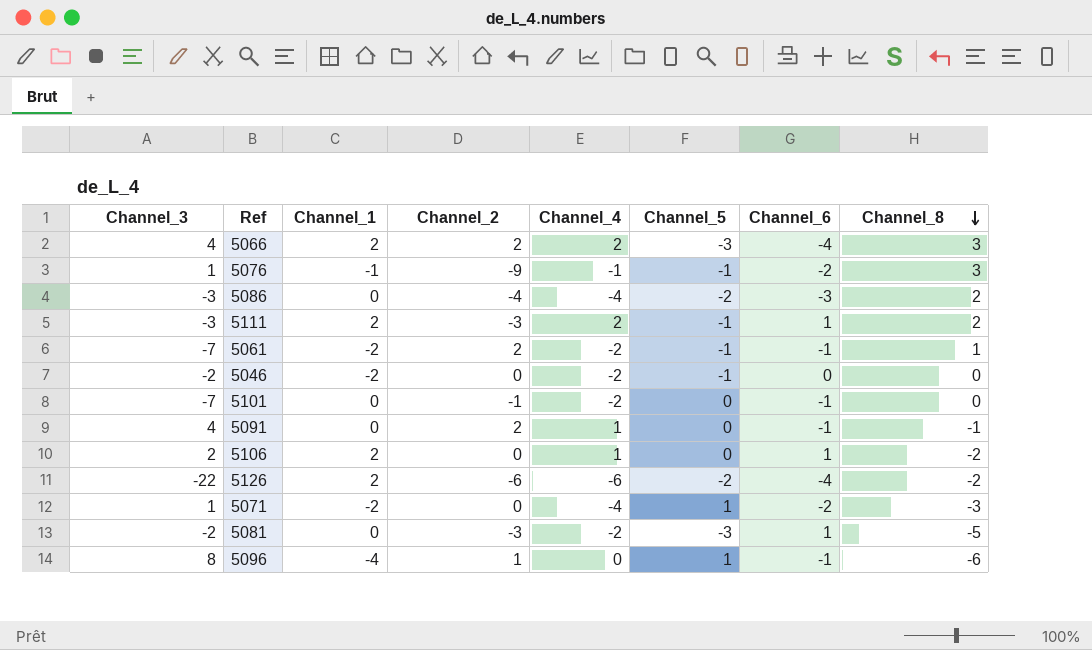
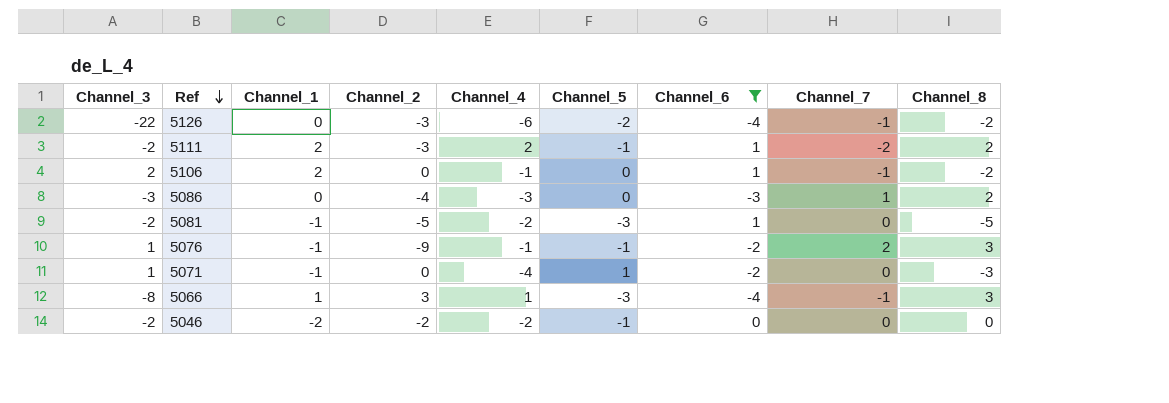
filter: none -> Channel_6 != -1
row order: Channel_8 descending -> Ref descending
column Channel_7 | position: none -> 8
5126 | Channel_1: 2 -> 0
5126 | Channel_2: -6 -> -3
5111 | Channel_3: -3 -> -2
5106 | Channel_4: 1 -> -1
5086 | Channel_4: -4 -> -3
5086 | Channel_5: -2 -> 0
5081 | Channel_1: 0 -> -1
5081 | Channel_2: -3 -> -5
5071 | Channel_1: -2 -> -1
5066 | Channel_3: 4 -> -8
5066 | Channel_1: 2 -> 1
5066 | Channel_2: 2 -> 3
5066 | Channel_4: 2 -> 1
5046 | Channel_2: 0 -> -2

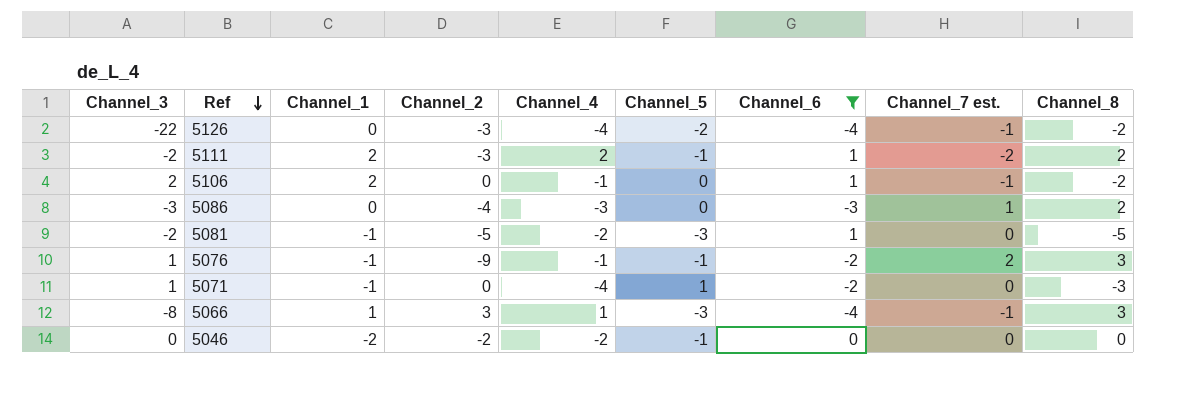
column name: Channel_7 -> Channel_7 est.
5126 | Channel_4: -6 -> -4
5046 | Channel_3: -2 -> 0

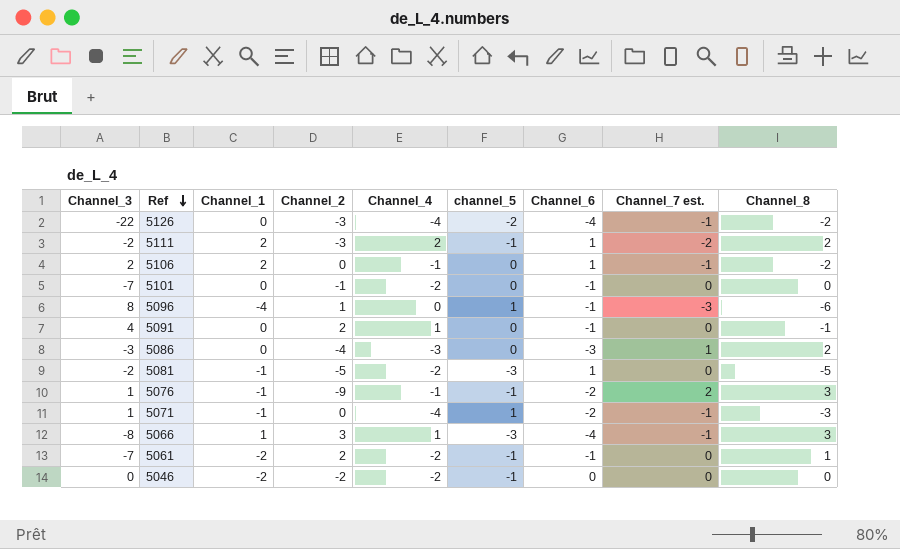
filter: Channel_6 != -1 -> none
column name: Channel_5 -> channel_5
5071 | Channel_7 est.: 0 -> -1

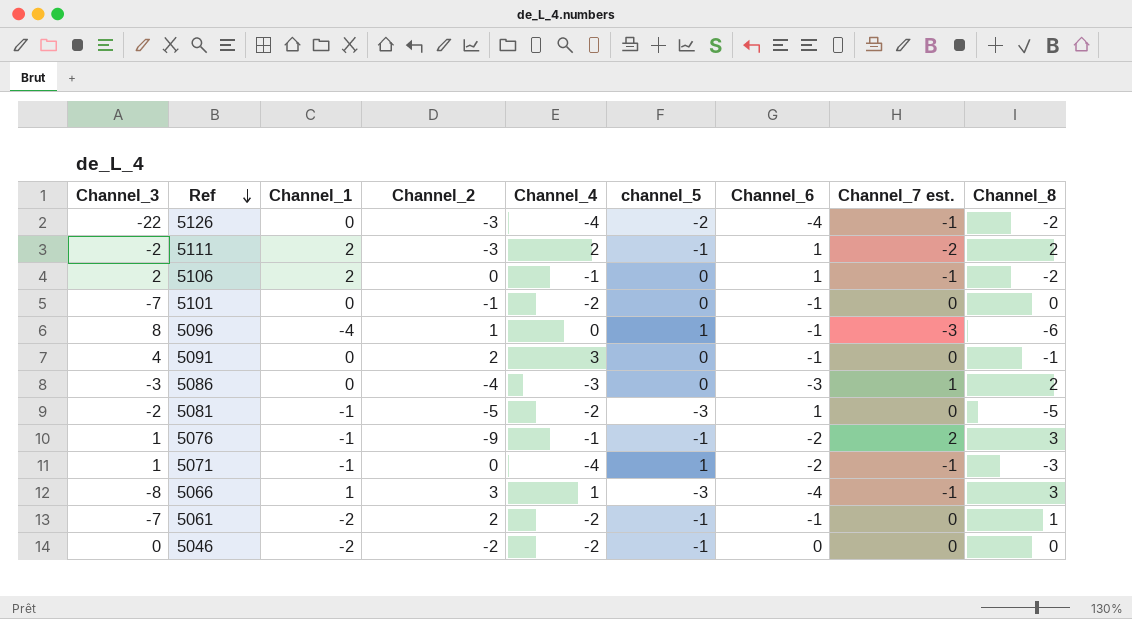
5091 | Channel_4: 1 -> 3

